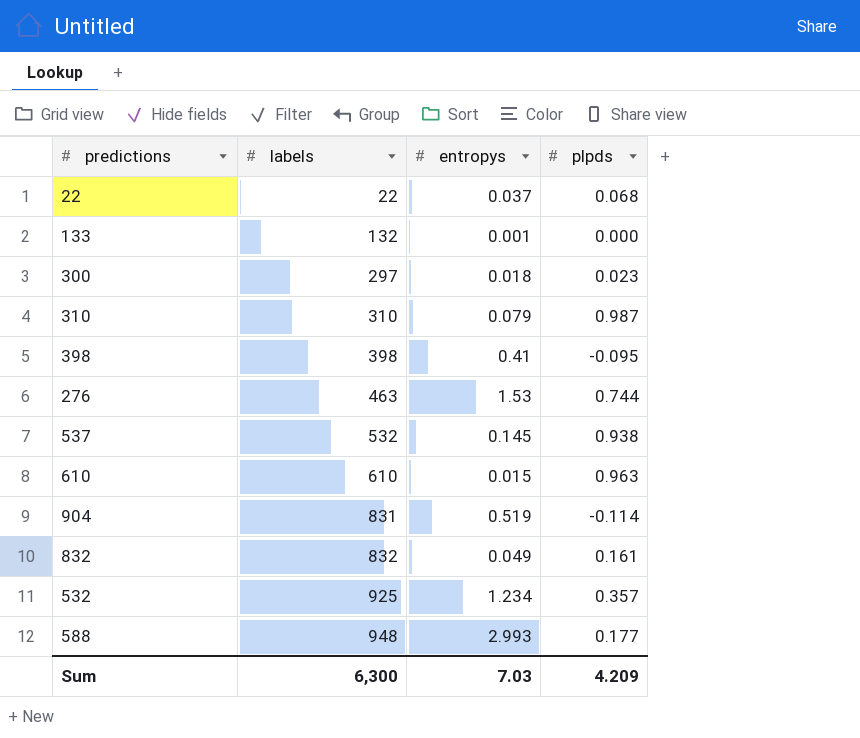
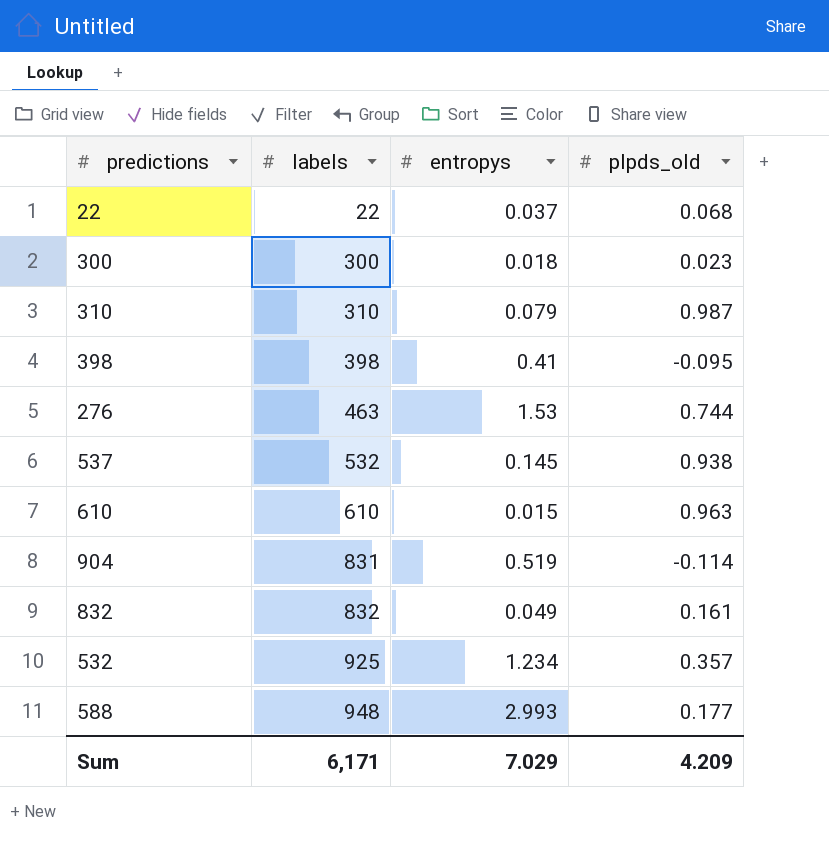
column name: plpds -> plpds_old
row 133: 132 | 0.001 | 0.000 -> none
300 | labels: 297 -> 300
Sum | labels: 6,300 -> 6,171
Sum | entropys: 7.03 -> 7.029

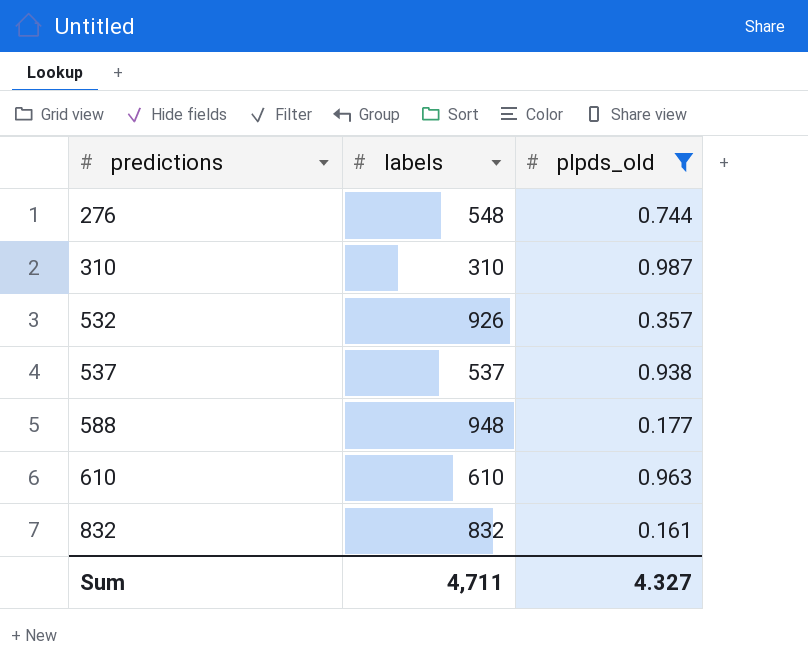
filter: none -> plpds_old >= 0.161
row order: labels ascending -> predictions ascending
column entropys | position: 3 -> none
276 | labels: 463 -> 548
532 | labels: 925 -> 926
537 | labels: 532 -> 537
Sum | labels: 6,171 -> 4,711
Sum | plpds_old: 4.209 -> 4.327

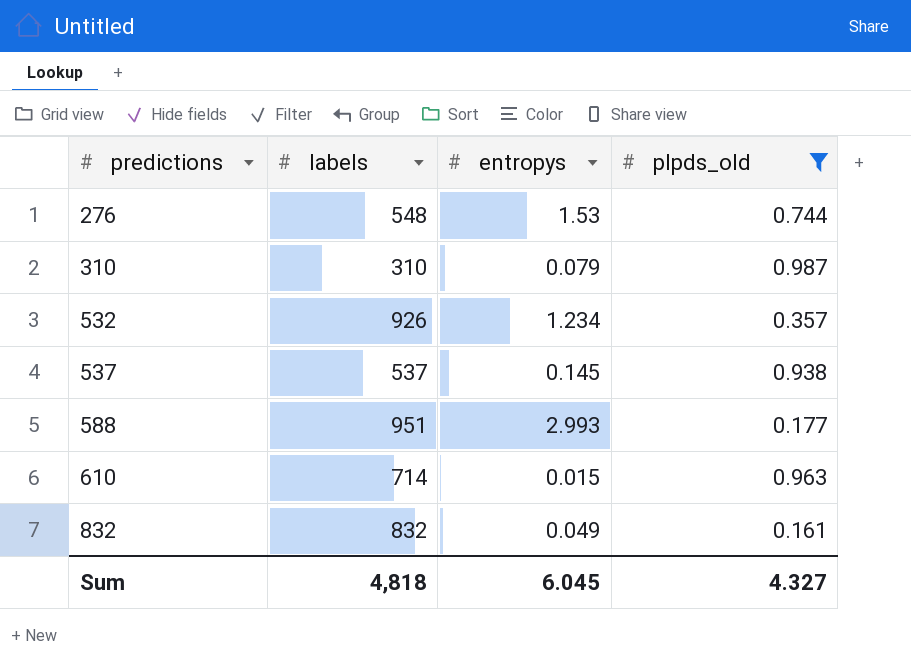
column entropys | position: none -> 3
588 | labels: 948 -> 951
610 | labels: 610 -> 714
Sum | labels: 4,711 -> 4,818

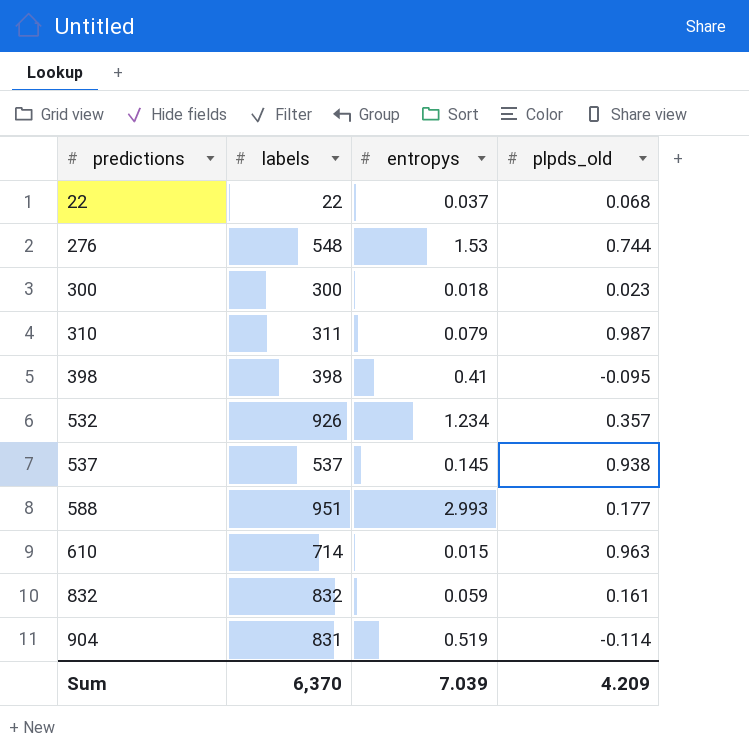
filter: plpds_old >= 0.161 -> none
310 | labels: 310 -> 311
832 | entropys: 0.049 -> 0.059
Sum | labels: 4,818 -> 6,370
Sum | entropys: 6.045 -> 7.039
Sum | plpds_old: 4.327 -> 4.209

